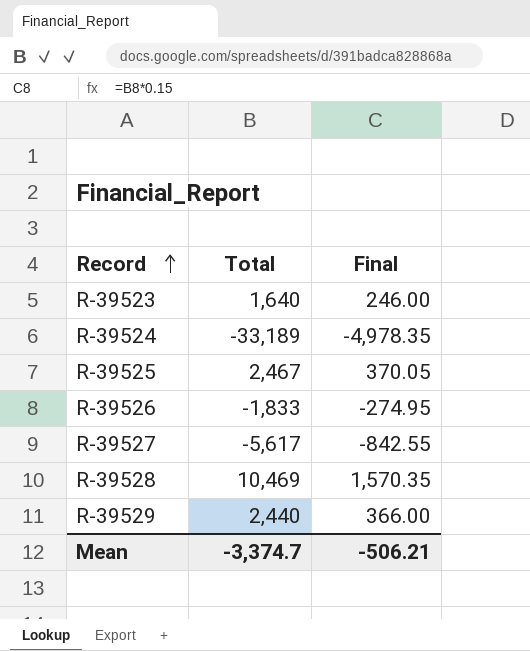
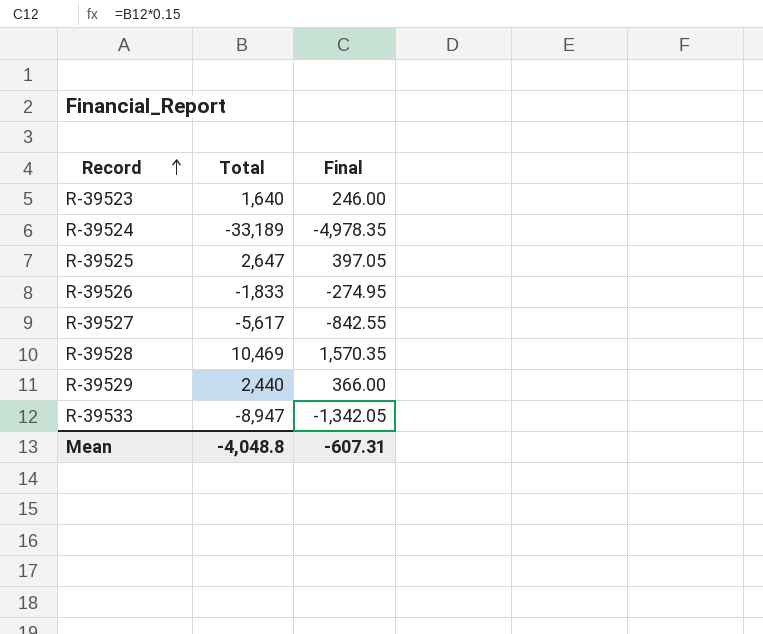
R-39525 | Total: 2,467 -> 2,647
R-39525 | Final: 370.05 -> 397.05
row R-39533: none -> -8,947 | -1,342.05
Mean | Total: -3,374.7 -> -4,048.8
Mean | Final: -506.21 -> -607.31

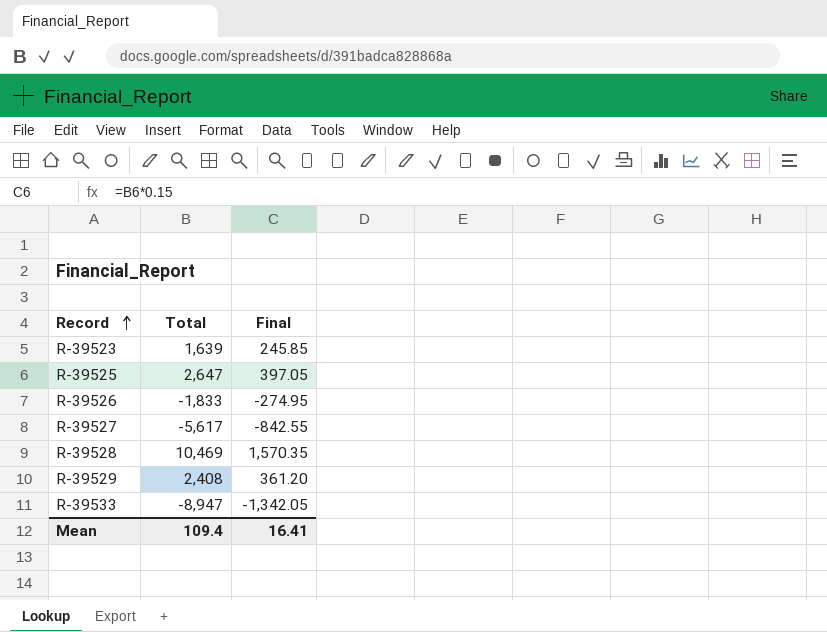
row R-39524: -33,189 | -4,978.35 -> none
R-39523 | Total: 1,640 -> 1,639
R-39523 | Final: 246.00 -> 245.85
R-39529 | Total: 2,440 -> 2,408
R-39529 | Final: 366.00 -> 361.20
Mean | Total: -4,048.8 -> 109.4
Mean | Final: -607.31 -> 16.41

